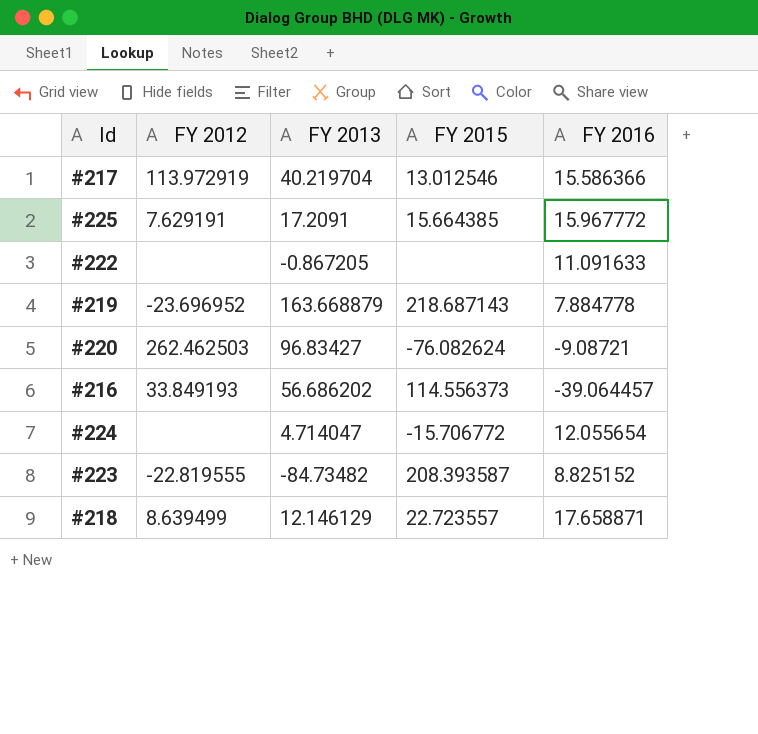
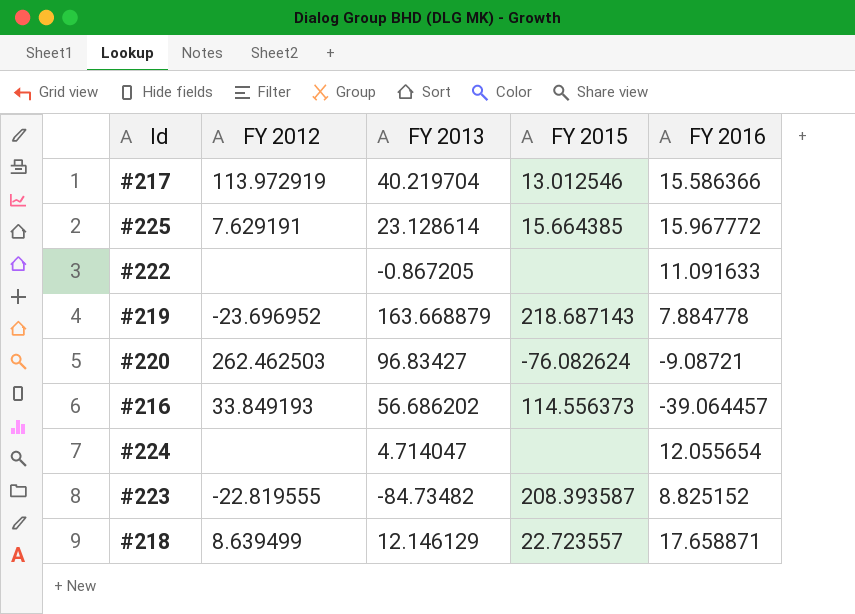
#225 | FY 2013: 17.2091 -> 23.128614
#224 | FY 2015: -15.706772 -> none

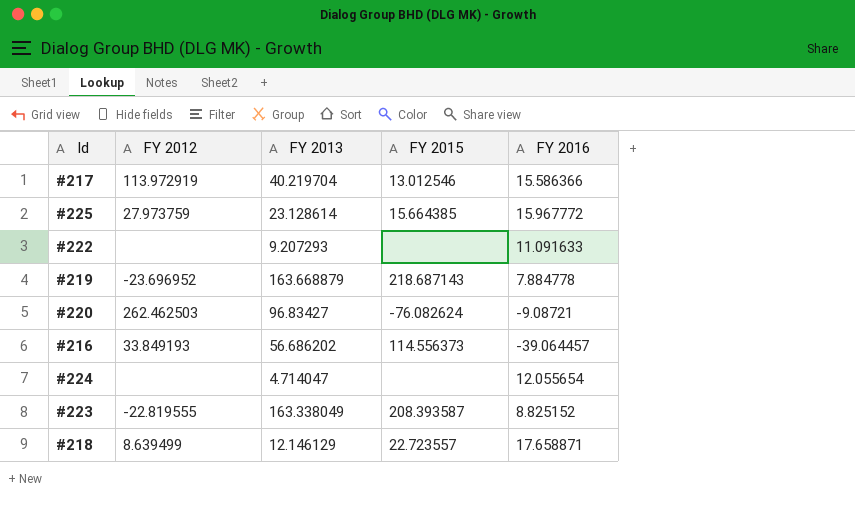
#225 | FY 2012: 7.629191 -> 27.973759
#222 | FY 2013: -0.867205 -> 9.207293
#223 | FY 2013: -84.73482 -> 163.338049

